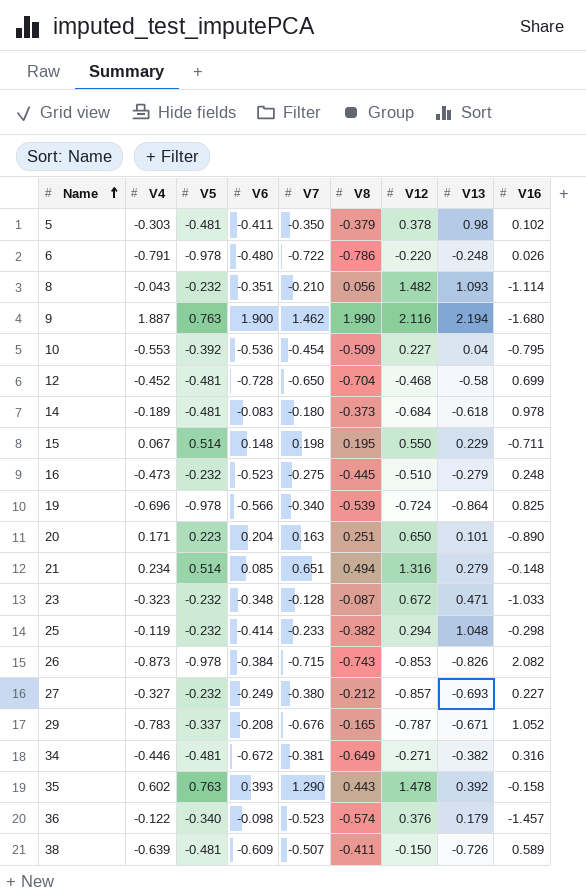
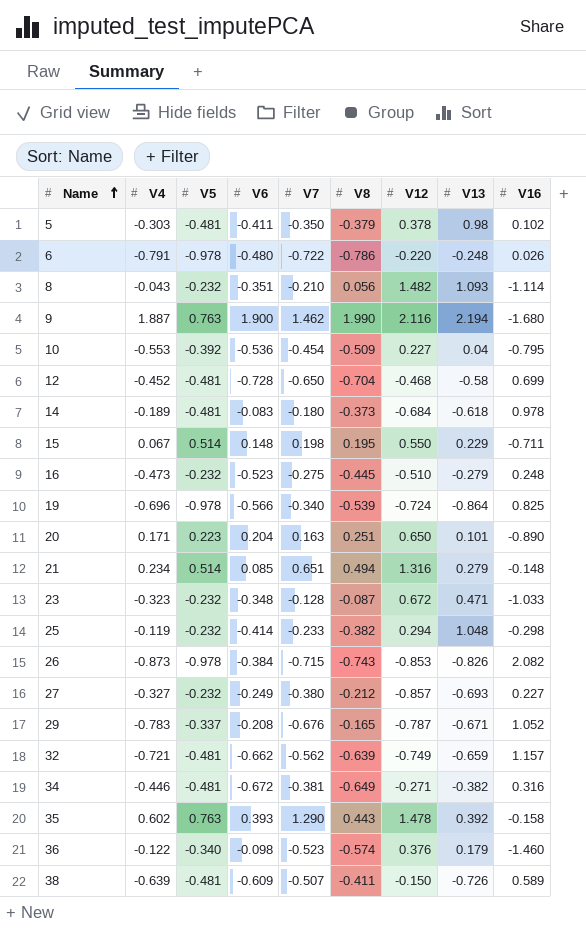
row 32: none -> -0.721 | -0.481 | -0.662 | -0.562 | -0.639 | -0.749 | -0.659 | 1.157
36 | V16: -1.457 -> -1.460

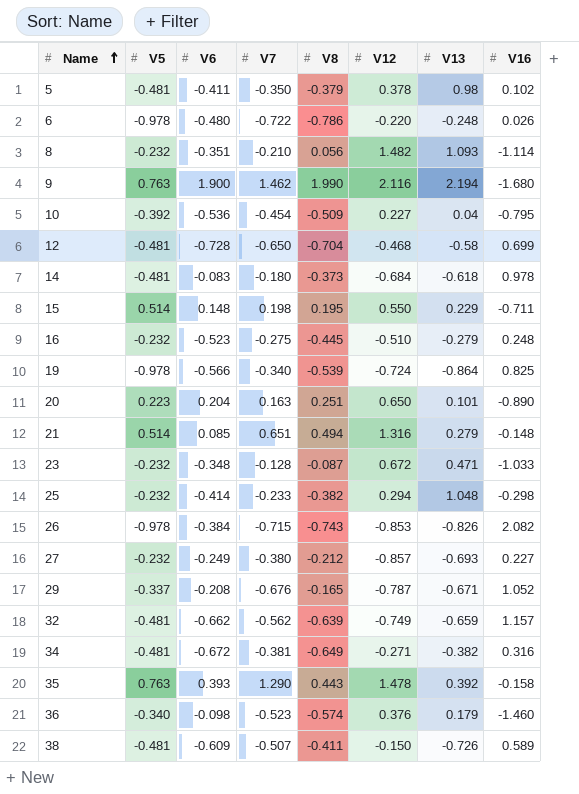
column V4 | position: 2 -> none

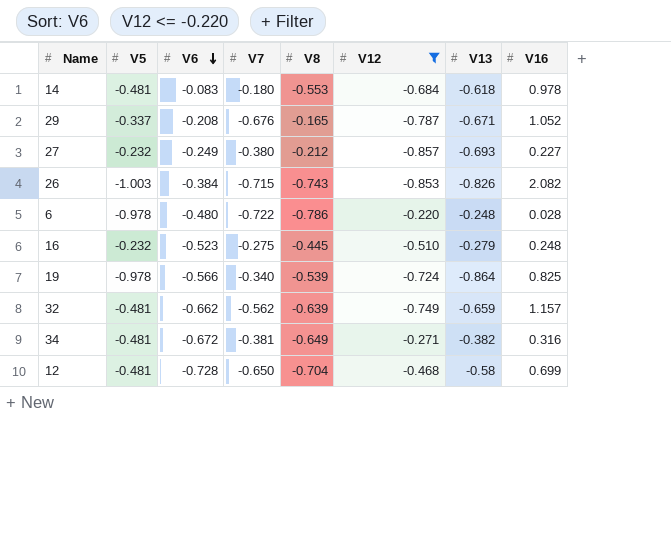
filter: none -> V12 <= -0.220
row order: Name ascending -> V6 descending
14 | V8: -0.373 -> -0.553
26 | V5: -0.978 -> -1.003
6 | V16: 0.026 -> 0.028

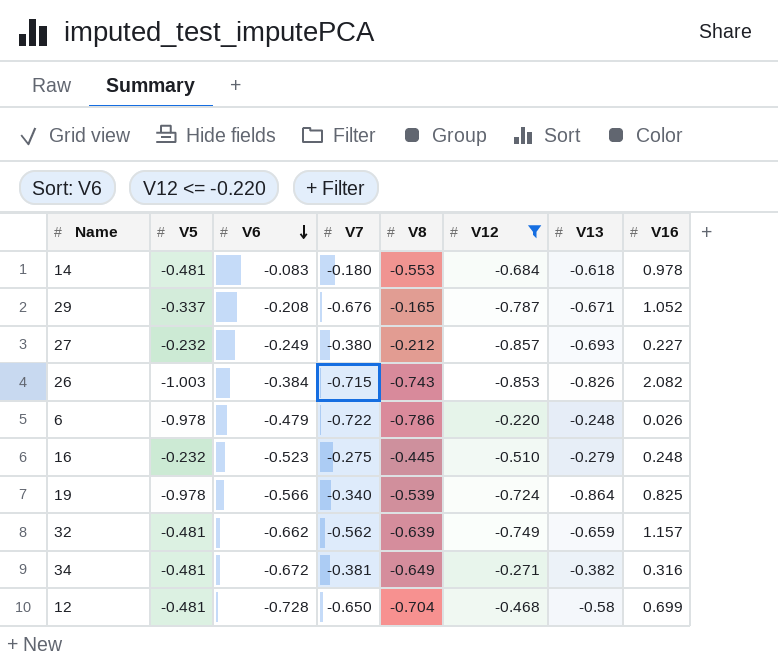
6 | V6: -0.480 -> -0.479
6 | V16: 0.028 -> 0.026

